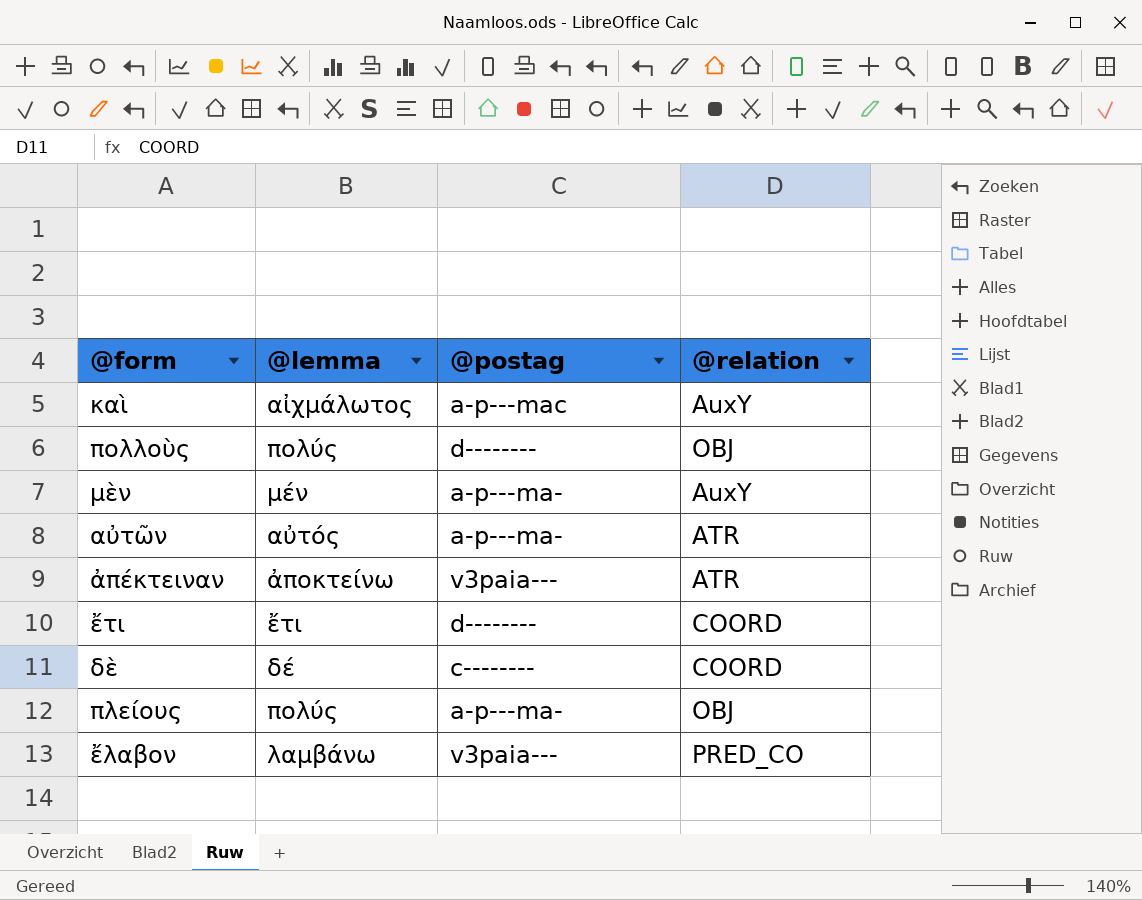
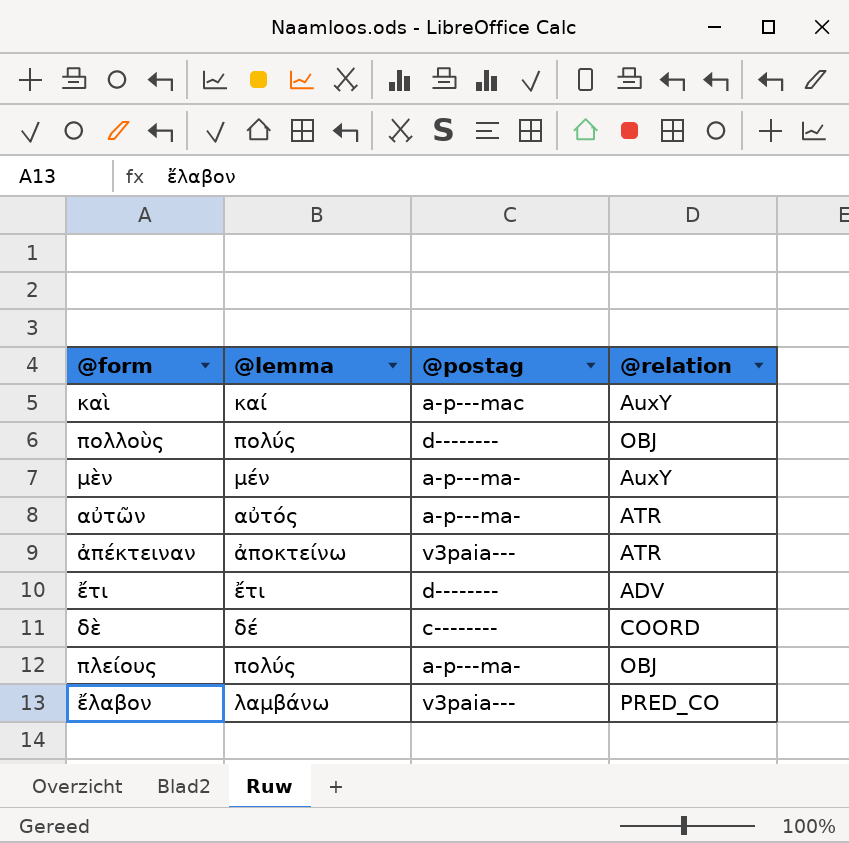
καὶ | @lemma: αἰχμάλωτος -> καί
ἔτι | @relation: COORD -> ADV

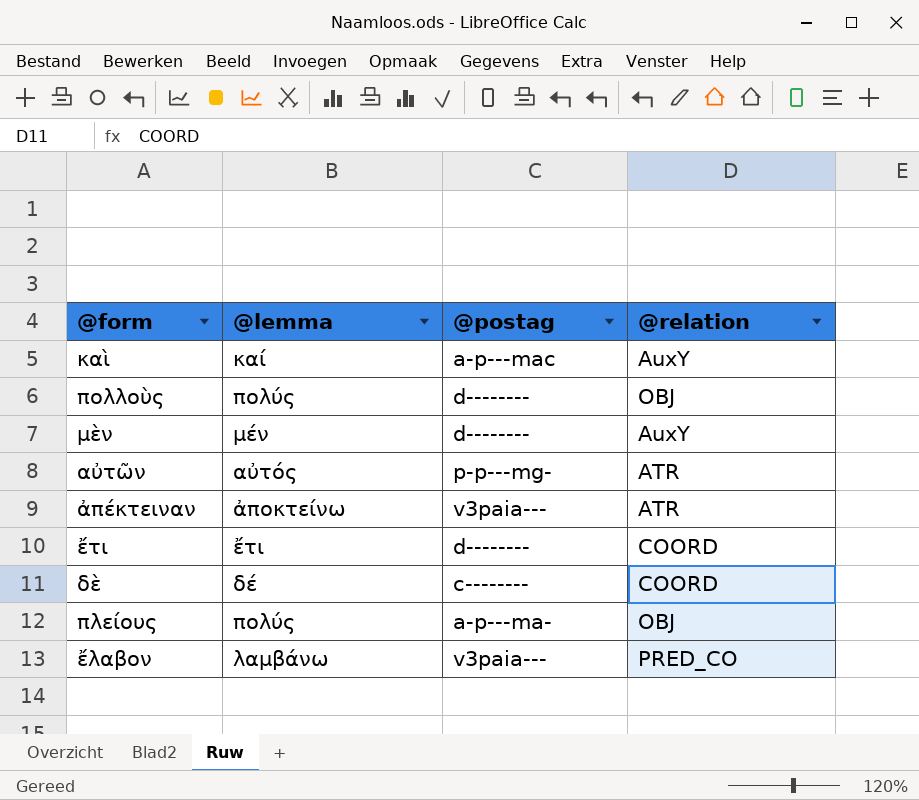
μὲν | @postag: a-p---ma- -> d--------
αὐτῶν | @postag: a-p---ma- -> p-p---mg-
ἔτι | @relation: ADV -> COORD

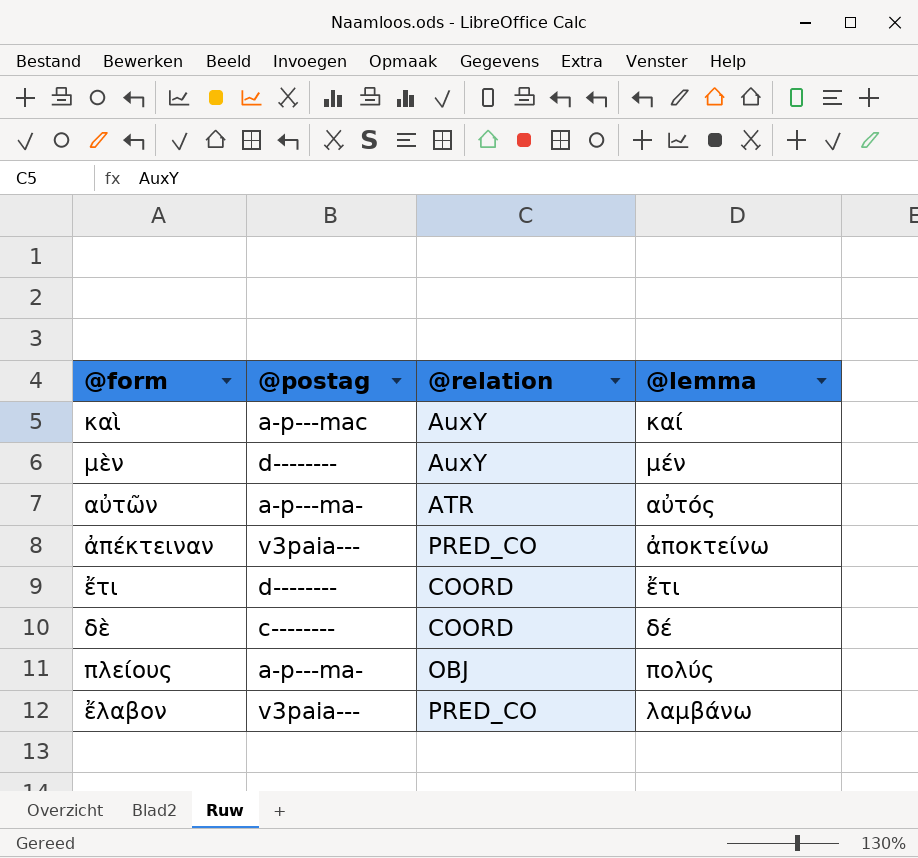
column @lemma | position: 2 -> 4
row πολλοὺς: πολύς | d-------- | OBJ -> none
αὐτῶν | @postag: p-p---mg- -> a-p---ma-
ἀπέκτειναν | @relation: ATR -> PRED_CO

